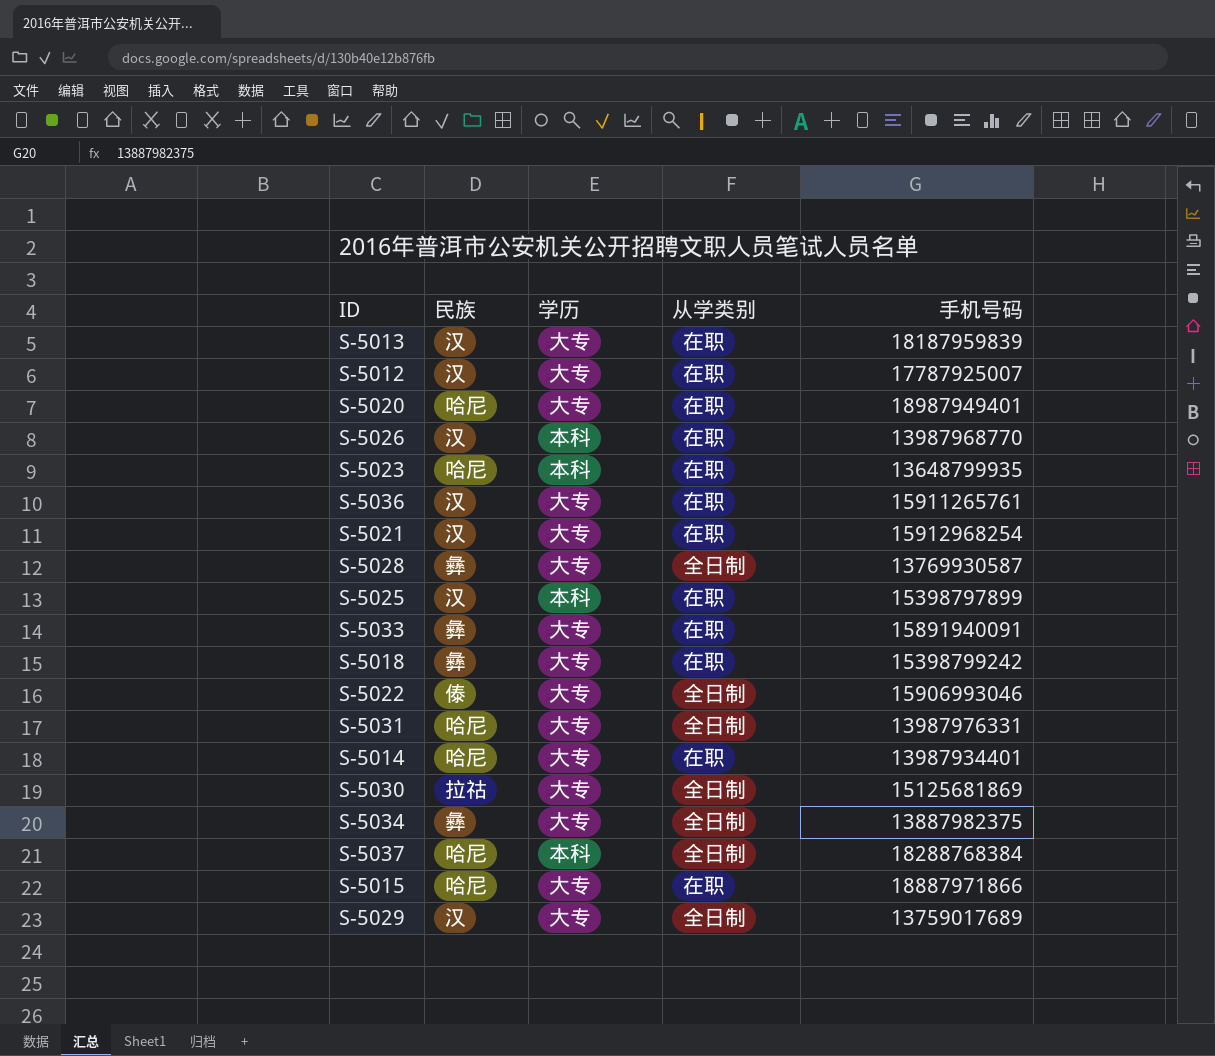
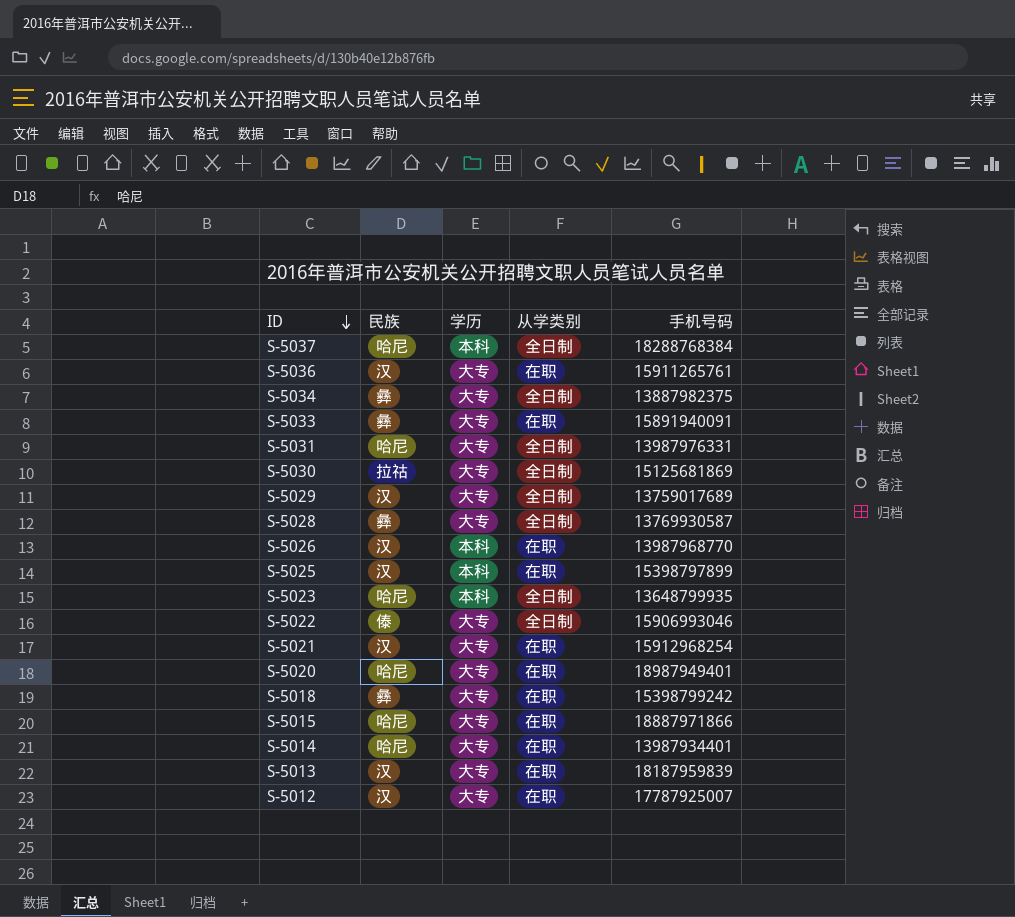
row order: none -> ID descending
S-5023 | 从学类别: 在职 -> 全日制

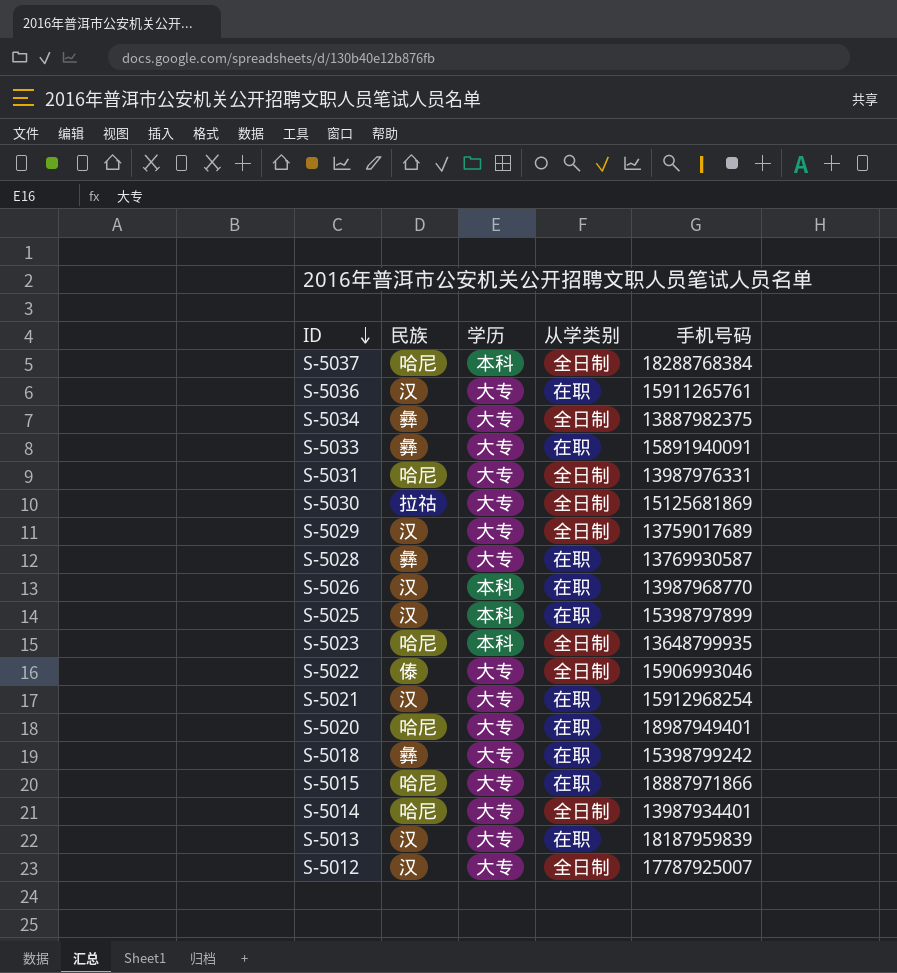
S-5028 | 从学类别: 全日制 -> 在职
S-5014 | 从学类别: 在职 -> 全日制
S-5012 | 从学类别: 在职 -> 全日制

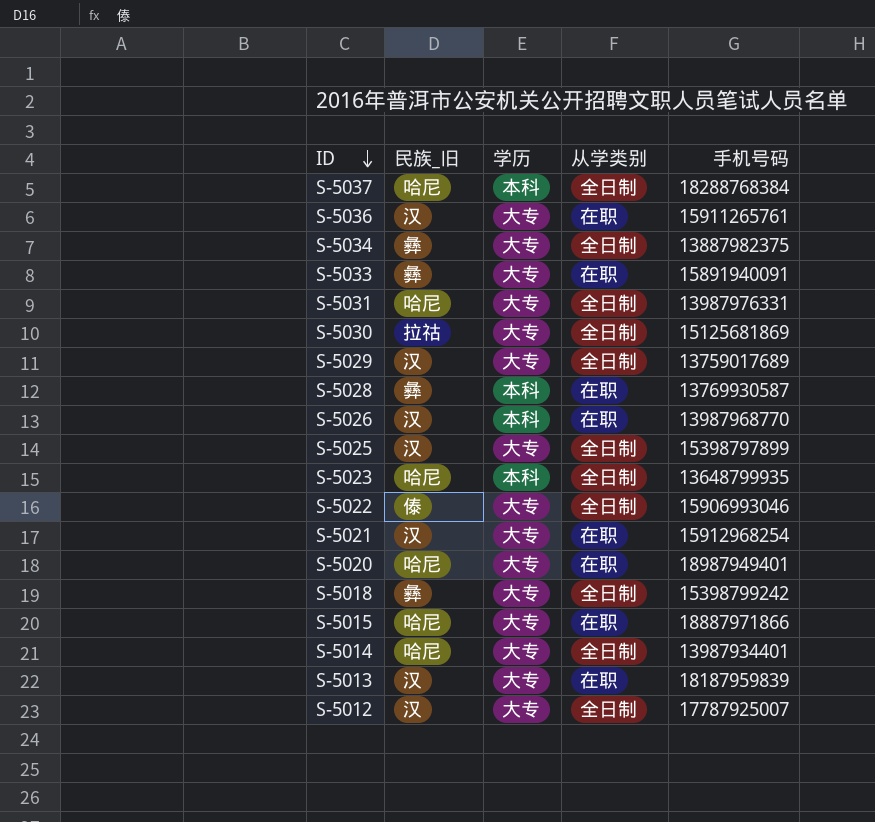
column name: 民族 -> 民族_旧
S-5028 | 学历: 大专 -> 本科
S-5025 | 学历: 本科 -> 大专
S-5025 | 从学类别: 在职 -> 全日制
S-5018 | 从学类别: 在职 -> 全日制

